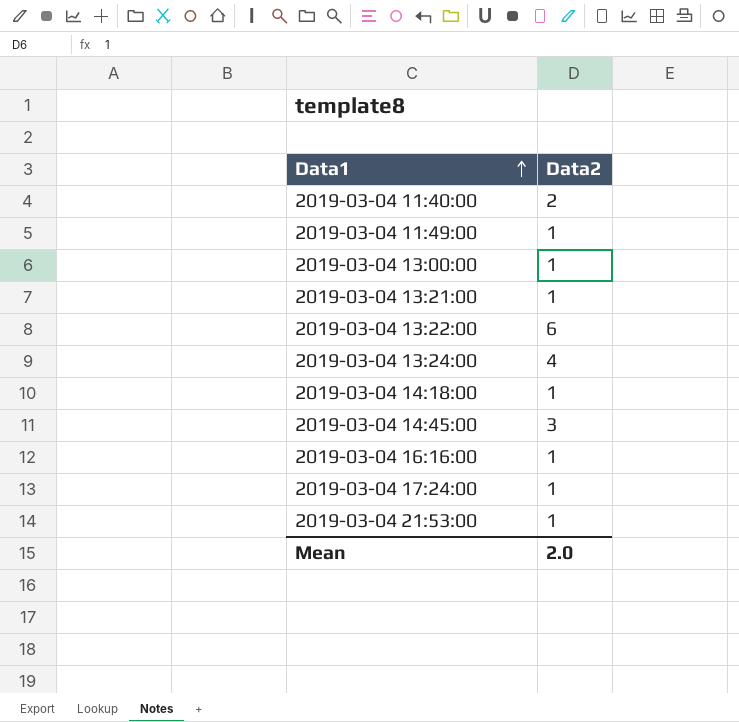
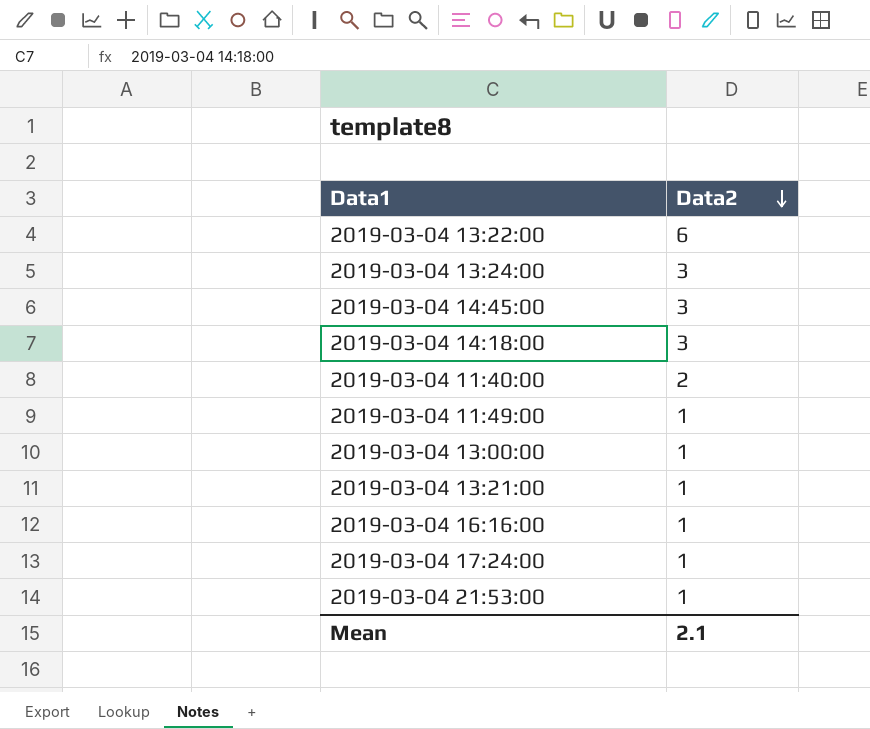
row order: Data1 ascending -> Data2 descending
2019-03-04 13:24:00 | Data2: 4 -> 3
2019-03-04 14:18:00 | Data2: 1 -> 3
Mean | Data2: 2.0 -> 2.1

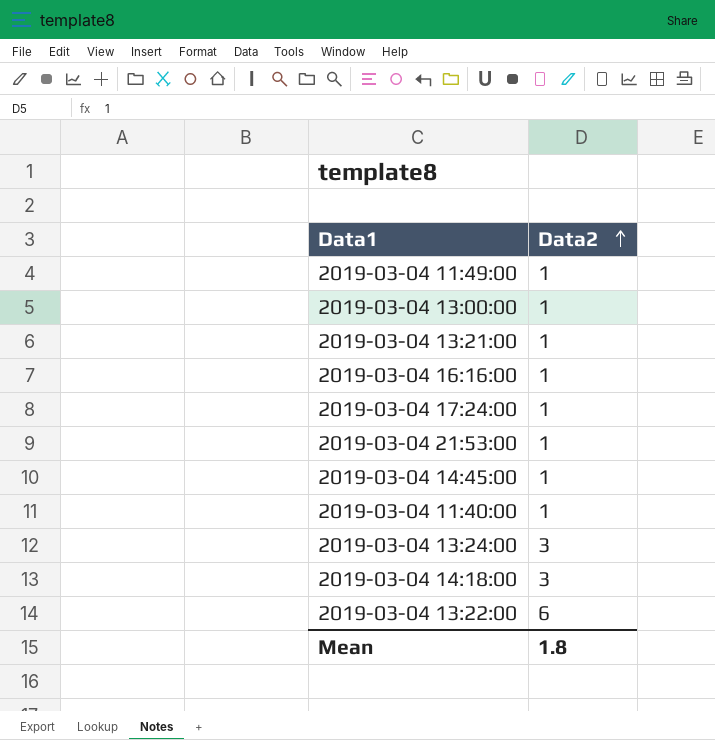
row order: Data2 descending -> Data2 ascending
2019-03-04 14:45:00 | Data2: 3 -> 1
2019-03-04 11:40:00 | Data2: 2 -> 1
Mean | Data2: 2.1 -> 1.8

